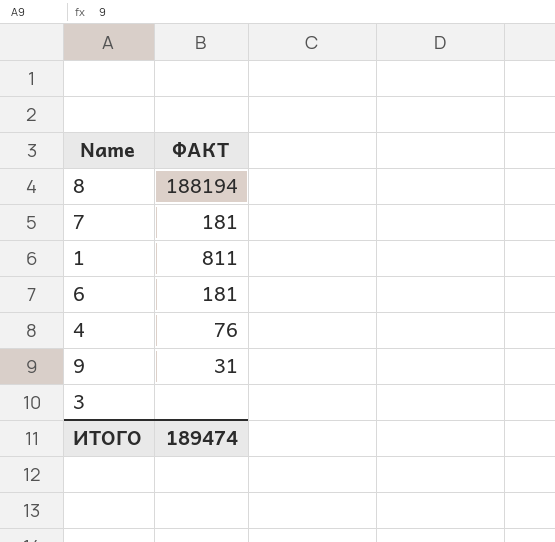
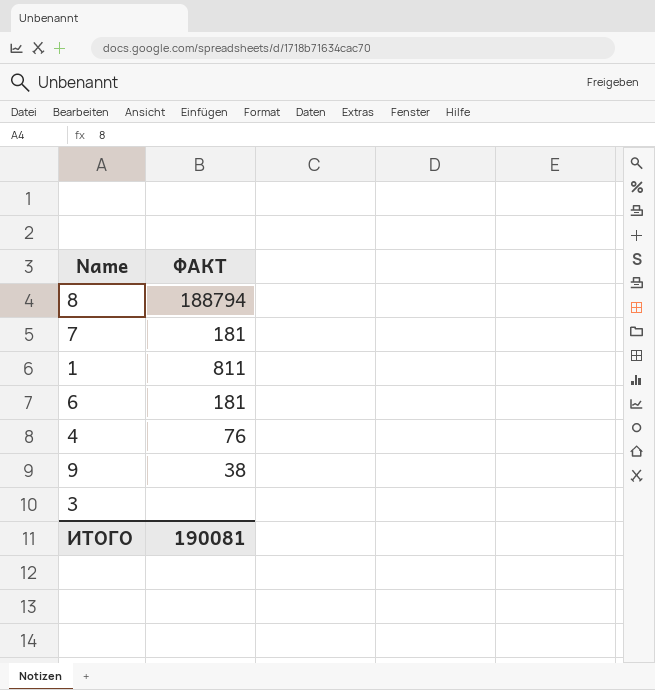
8 | ФАКТ: 188194 -> 188794
9 | ФАКТ: 31 -> 38
ИТОГО | ФАКТ: 189474 -> 190081

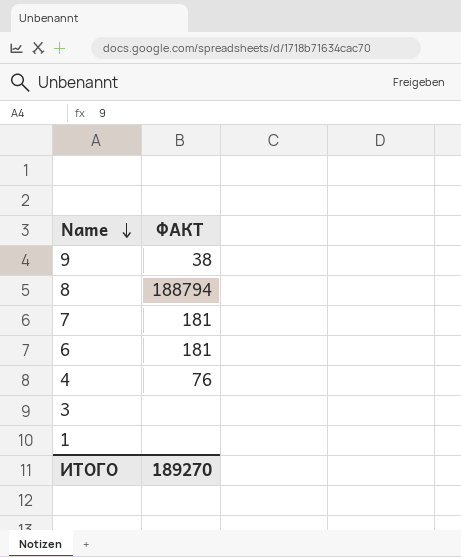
row order: none -> Name descending
1 | ФАКТ: 811 -> none
ИТОГО | ФАКТ: 190081 -> 189270

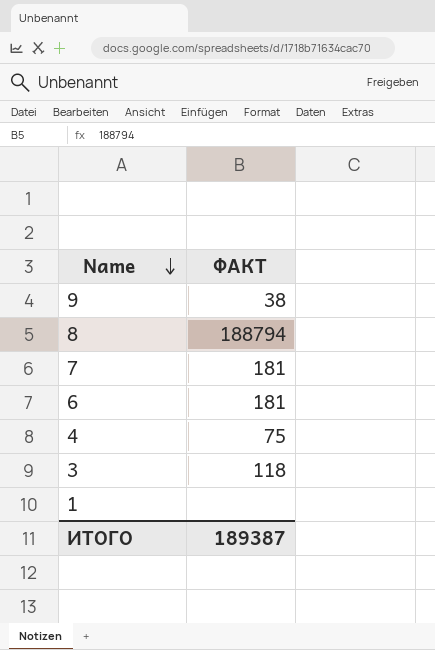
4 | ФАКТ: 76 -> 75
3 | ФАКТ: none -> 118
ИТОГО | ФАКТ: 189270 -> 189387

